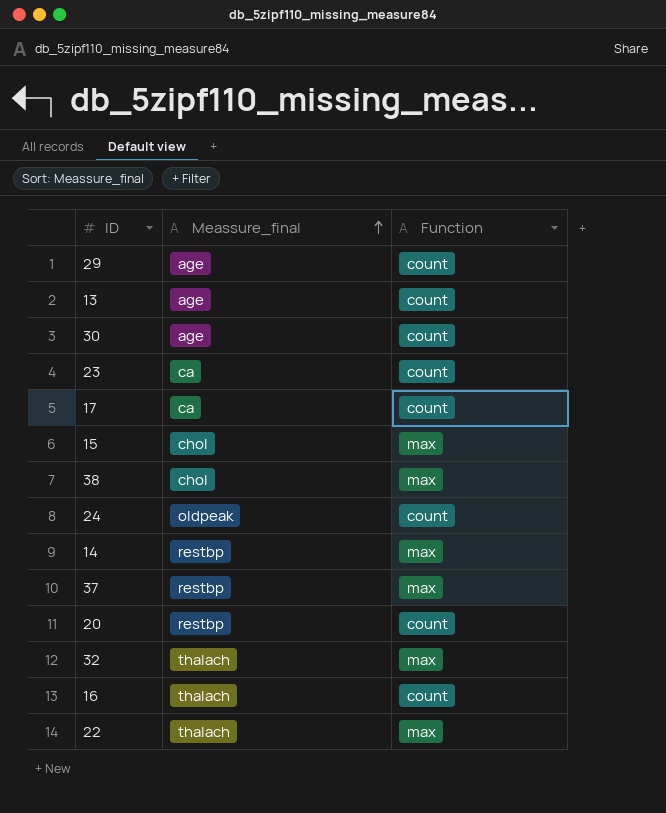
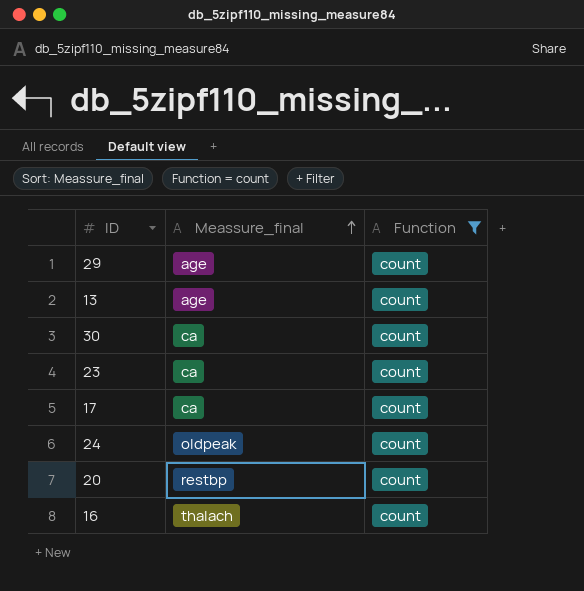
filter: none -> Function = count
30 | Meassure_final: age -> ca

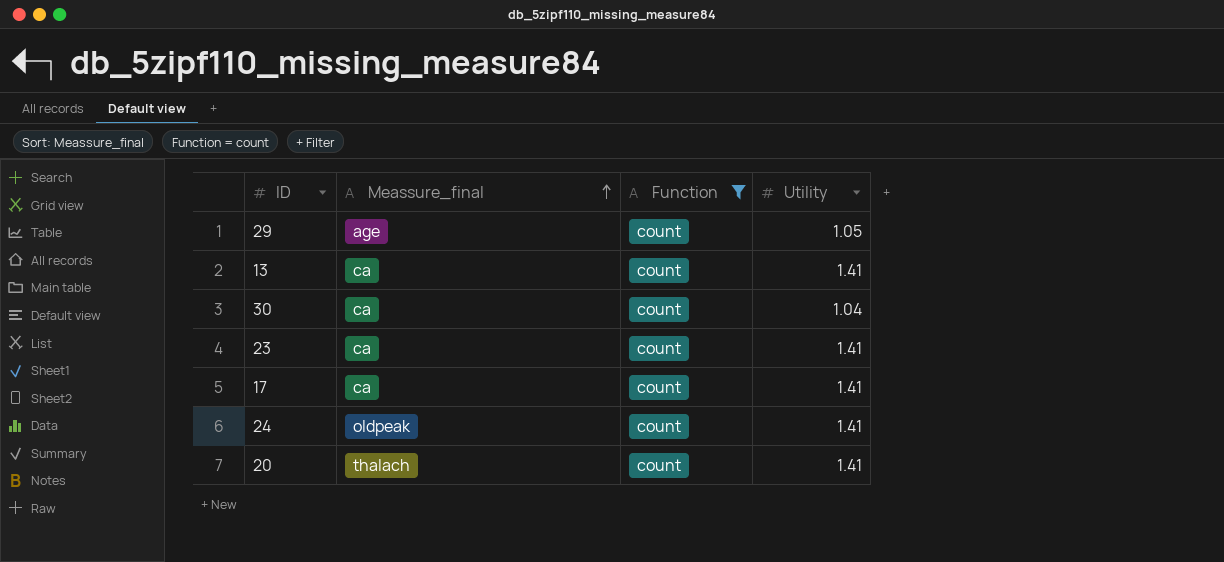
column Utility | position: none -> 4
row 16: thalach | count -> none
13 | Meassure_final: age -> ca
20 | Meassure_final: restbp -> thalach

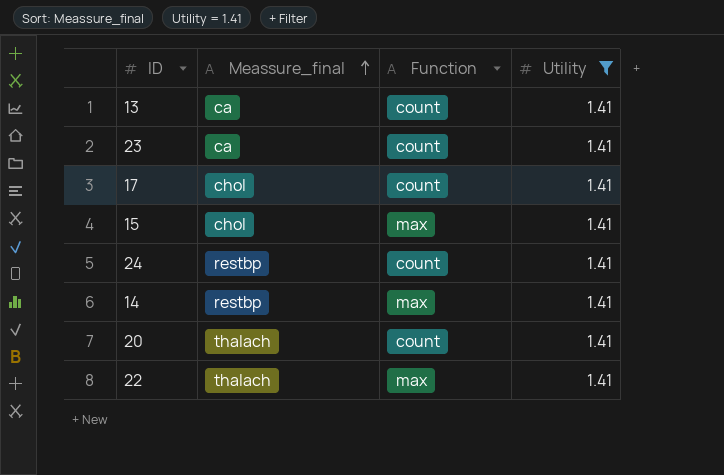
filter: Function = count -> Utility = 1.41
17 | Meassure_final: ca -> chol
24 | Meassure_final: oldpeak -> restbp

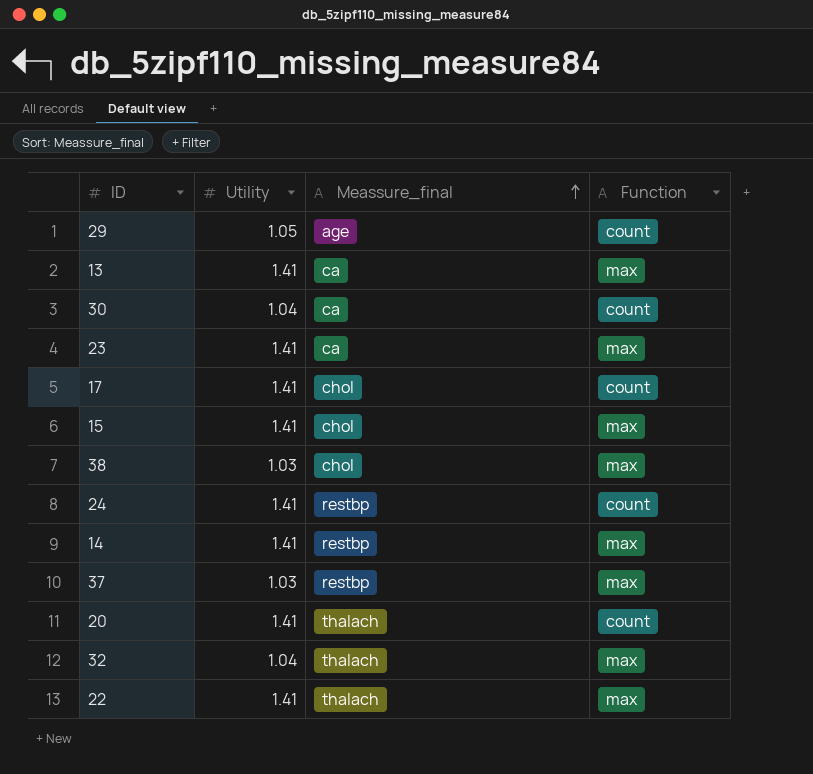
filter: Utility = 1.41 -> none
column Utility | position: 4 -> 2
13 | Function: count -> max
23 | Function: count -> max

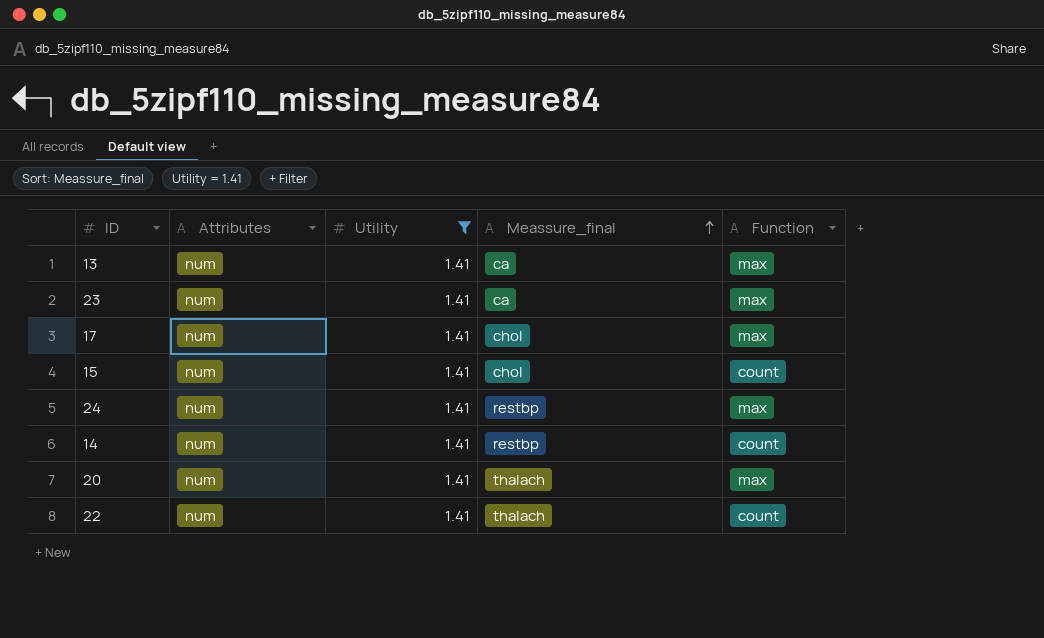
filter: none -> Utility = 1.41
column Attributes | position: none -> 2
17 | Function: count -> max
15 | Function: max -> count
24 | Function: count -> max
14 | Function: max -> count
20 | Function: count -> max
22 | Function: max -> count

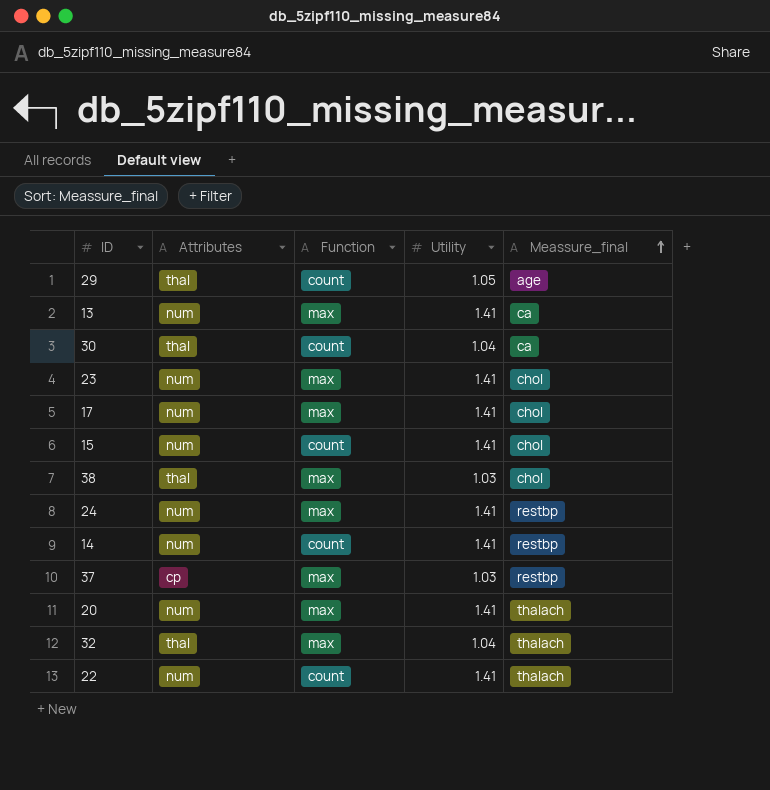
filter: Utility = 1.41 -> none
column Function | position: 5 -> 3
23 | Meassure_final: ca -> chol

